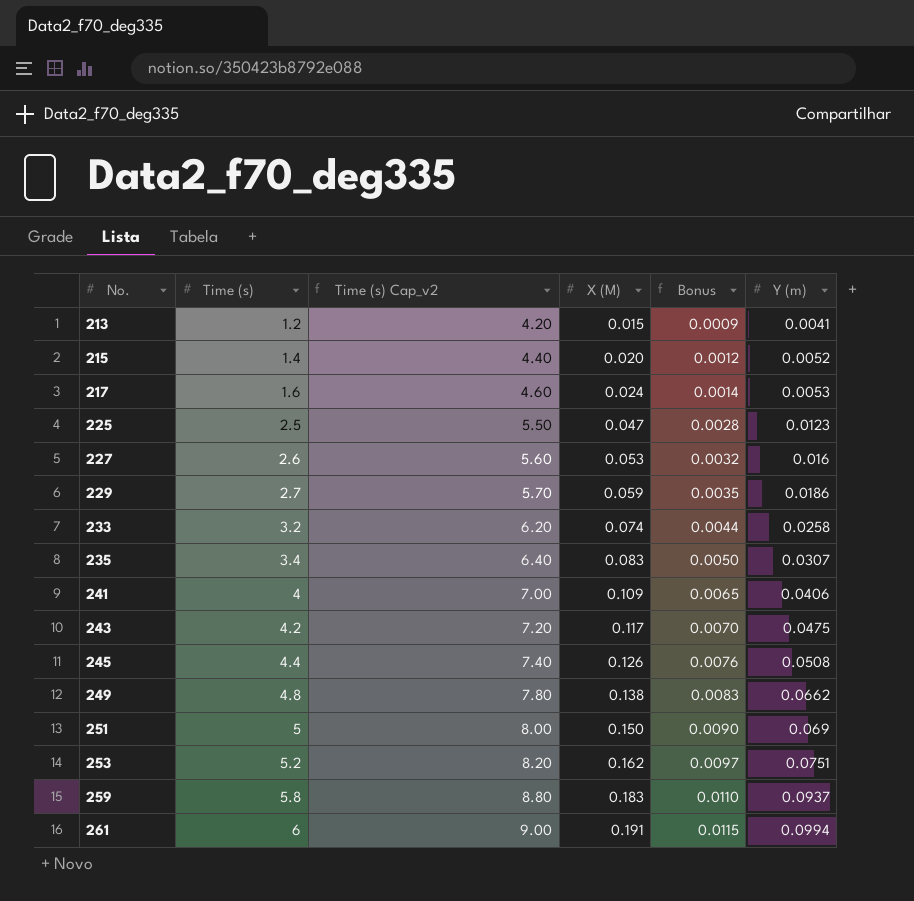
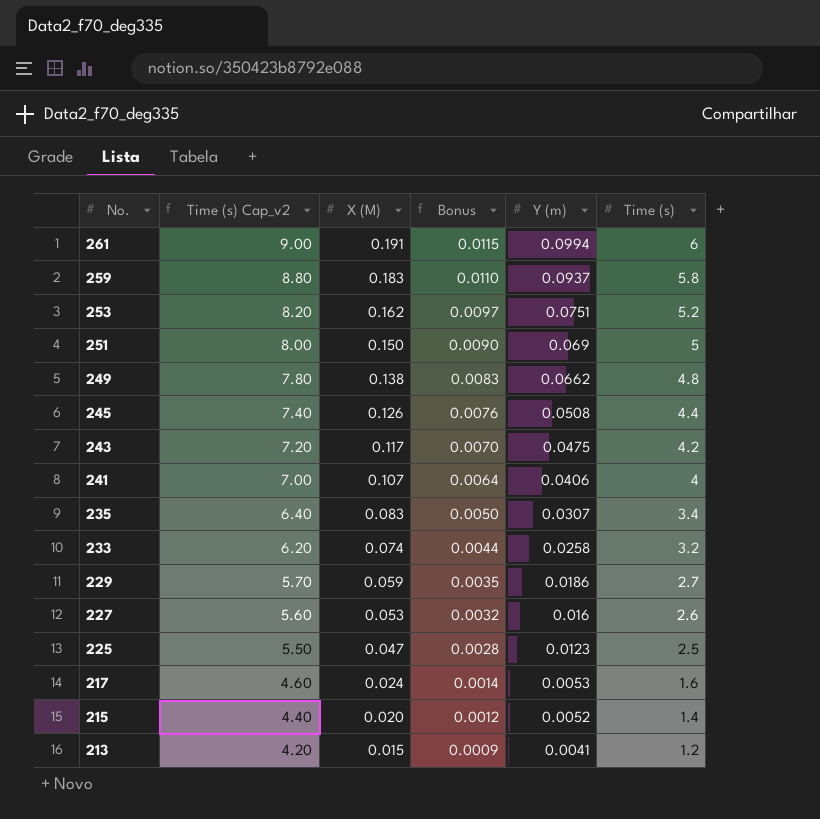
row order: No. ascending -> No. descending
column Time (s) | position: 2 -> 6
241 | X (M): 0.109 -> 0.107
241 | Bonus: 0.0065 -> 0.0064

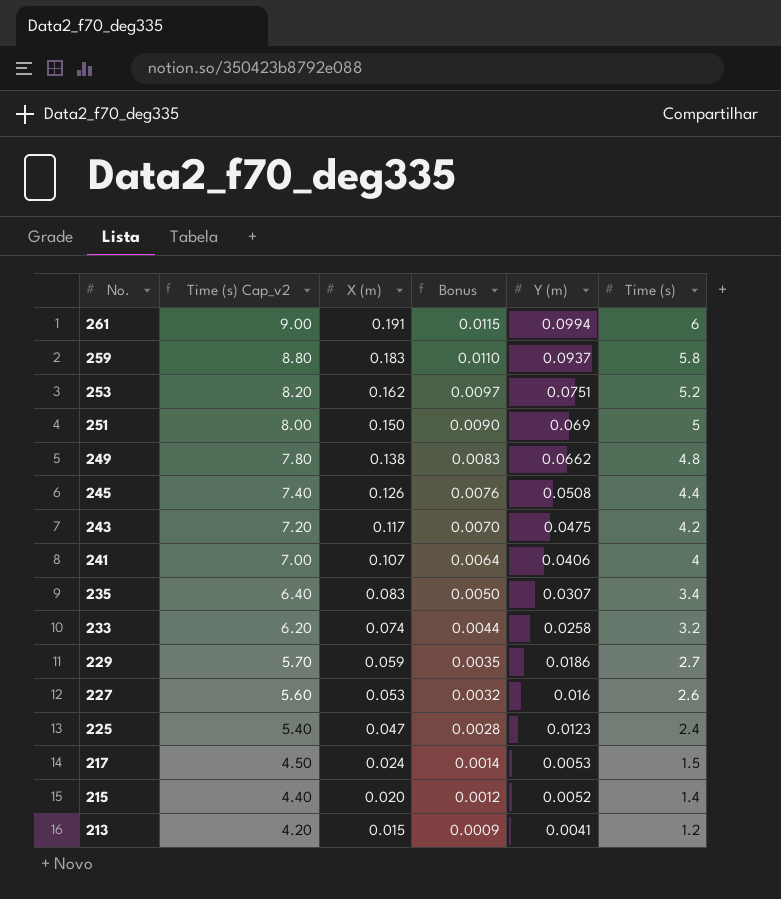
column name: X (M) -> X (m)
225 | Time (s) Cap_v2: 5.50 -> 5.40
225 | Time (s): 2.5 -> 2.4
217 | Time (s) Cap_v2: 4.60 -> 4.50
217 | Time (s): 1.6 -> 1.5

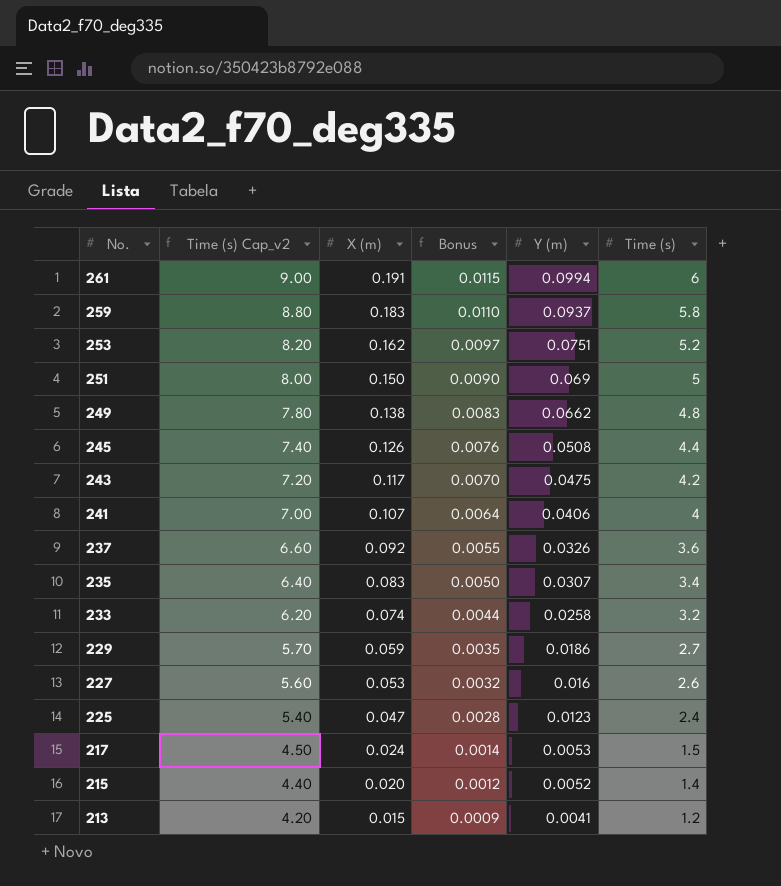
row 237: none -> 6.60 | 0.092 | 0.0055 | 0.0326 | 3.6

